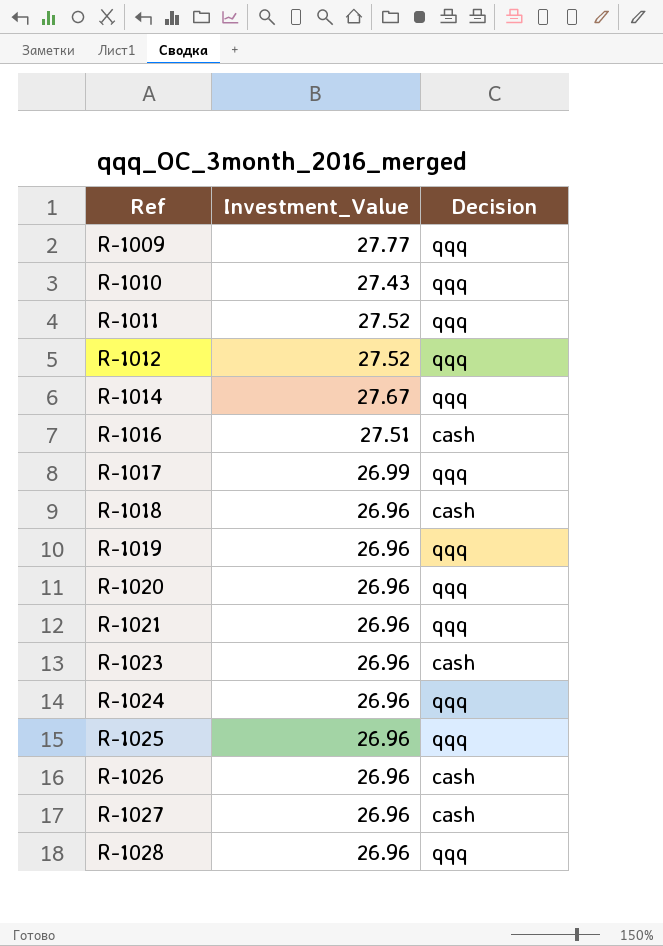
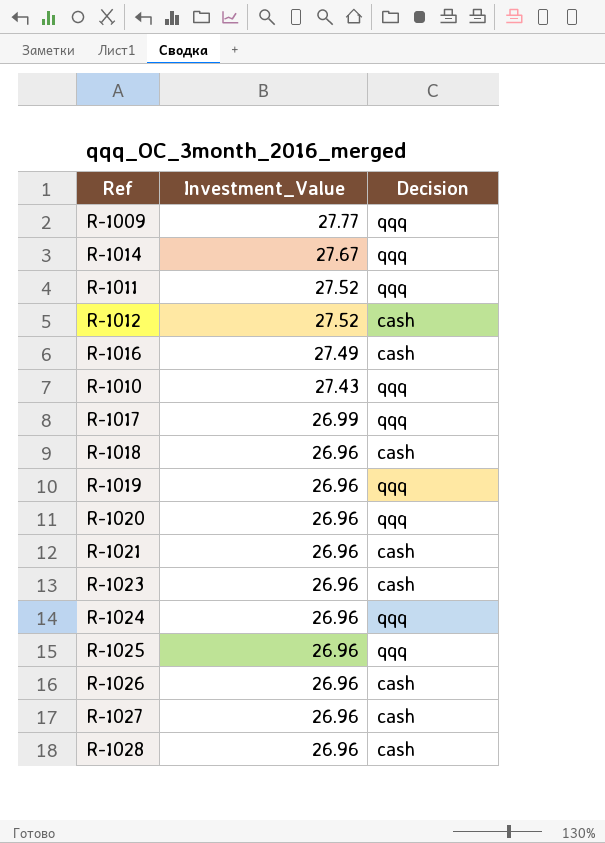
row order: Ref ascending -> Investment_Value descending
R-1012 | Decision: qqq -> cash
R-1016 | Investment_Value: 27.51 -> 27.49
R-1021 | Decision: qqq -> cash
R-1028 | Decision: qqq -> cash

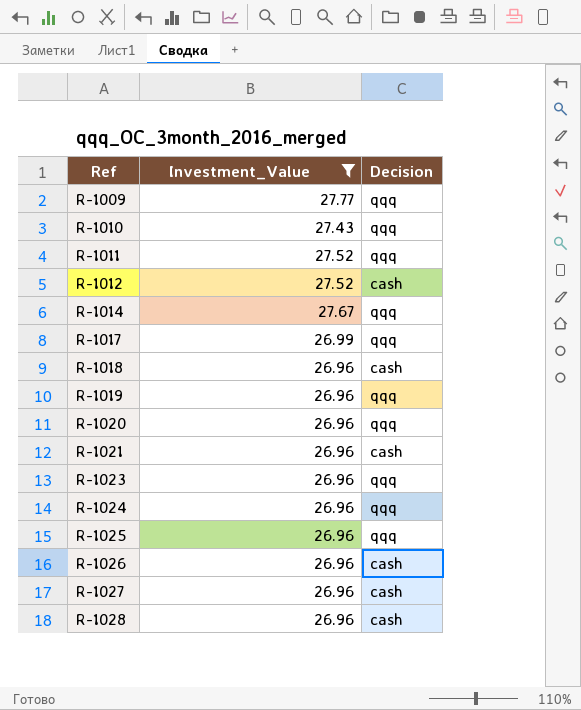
filter: none -> Investment_Value != 27.49
row order: Investment_Value descending -> Ref ascending
R-1023 | Decision: cash -> qqq

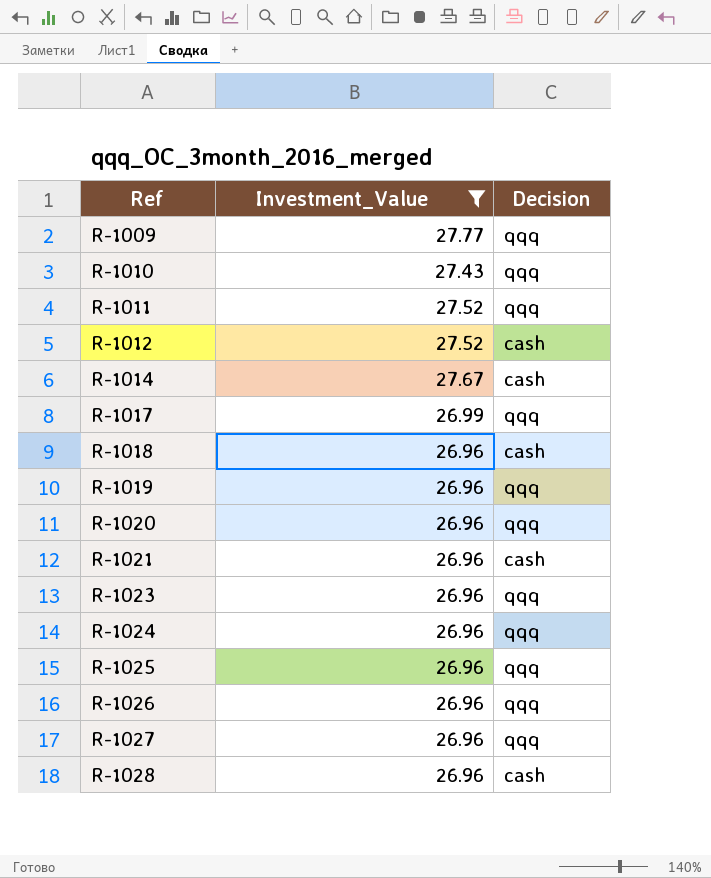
R-1014 | Decision: qqq -> cash
R-1026 | Decision: cash -> qqq
R-1027 | Decision: cash -> qqq

